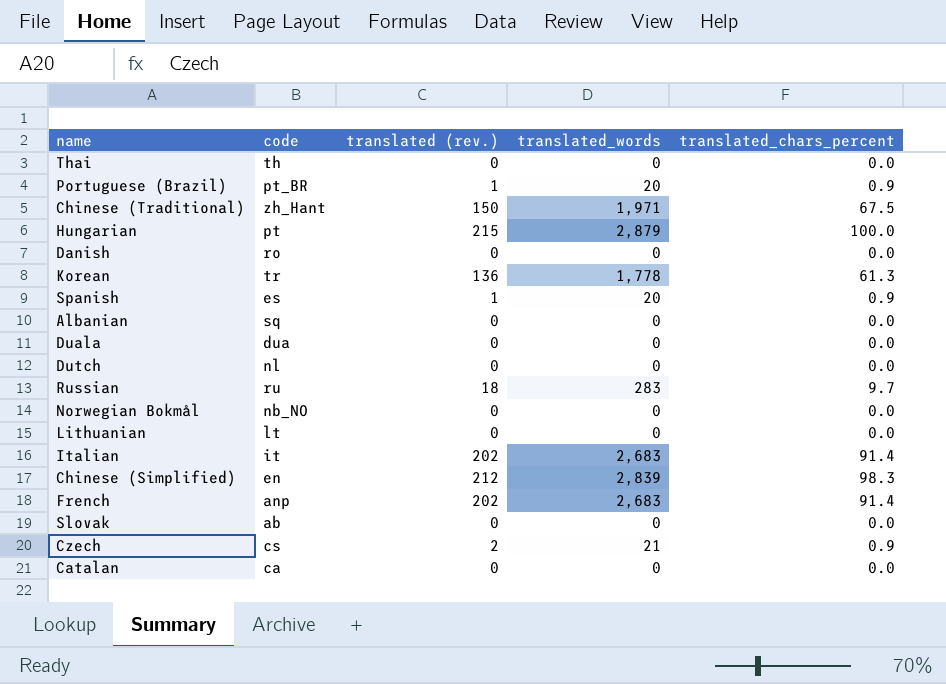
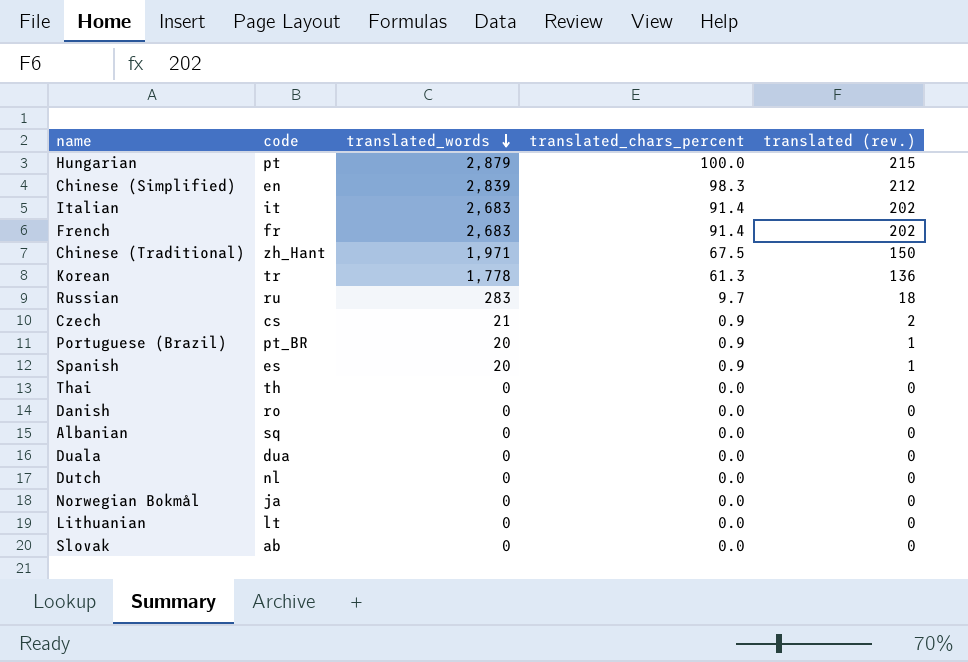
row order: none -> translated_words descending
column translated (rev.) | position: 3 -> 5
row Catalan: ca | 0 | 0 | 0.0 -> none
French | code: anp -> fr
Norwegian Bokmål | code: nb_NO -> ja

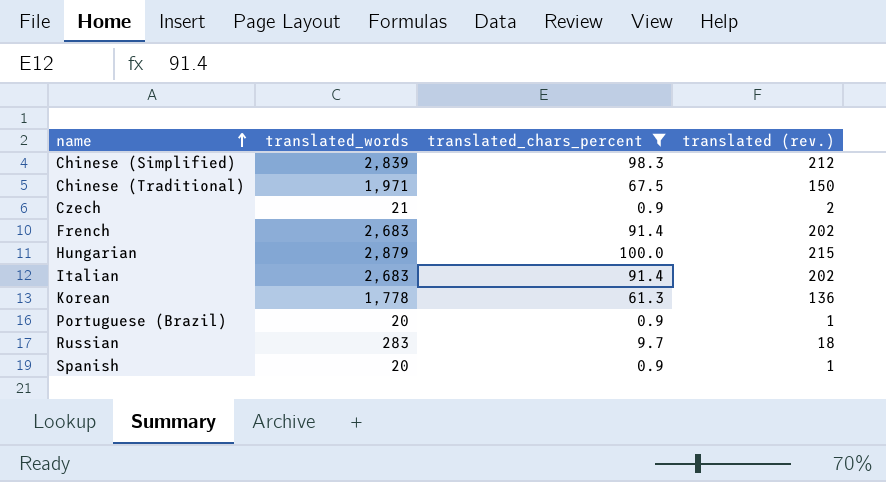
filter: none -> translated_chars_percent != 0.0
row order: translated_words descending -> name ascending
column code | position: 2 -> none

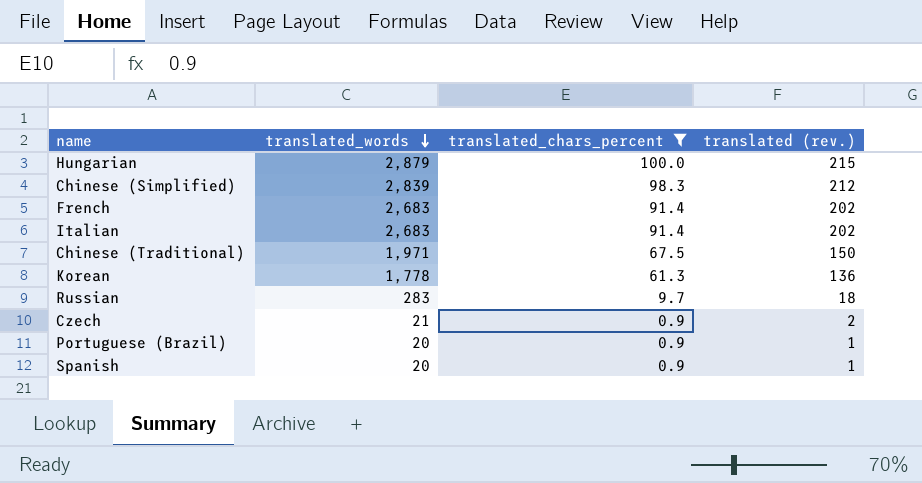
row order: name ascending -> translated_words descending

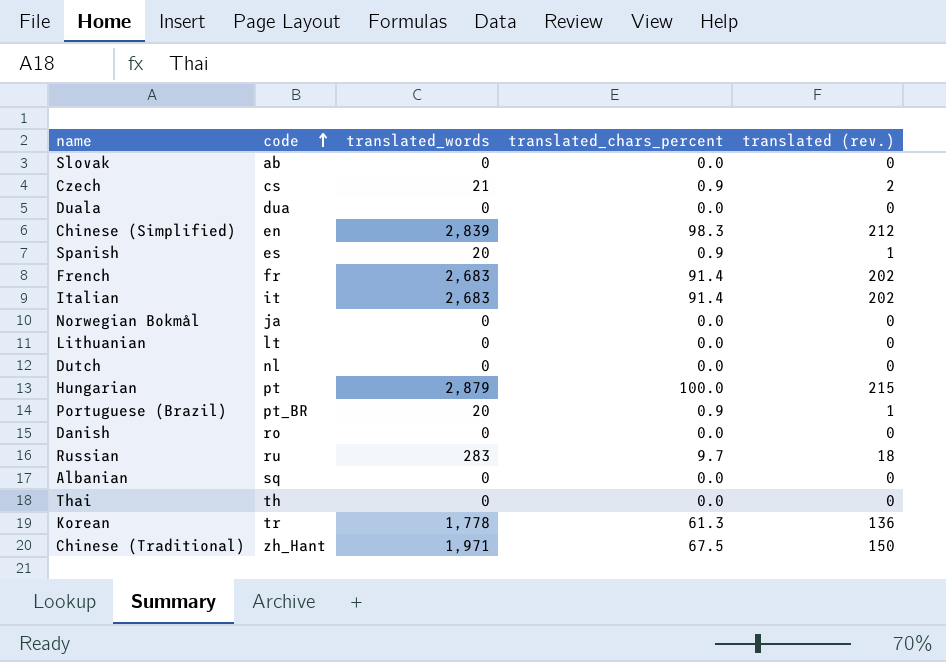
filter: translated_chars_percent != 0.0 -> none
row order: translated_words descending -> code ascending
column code | position: none -> 2

